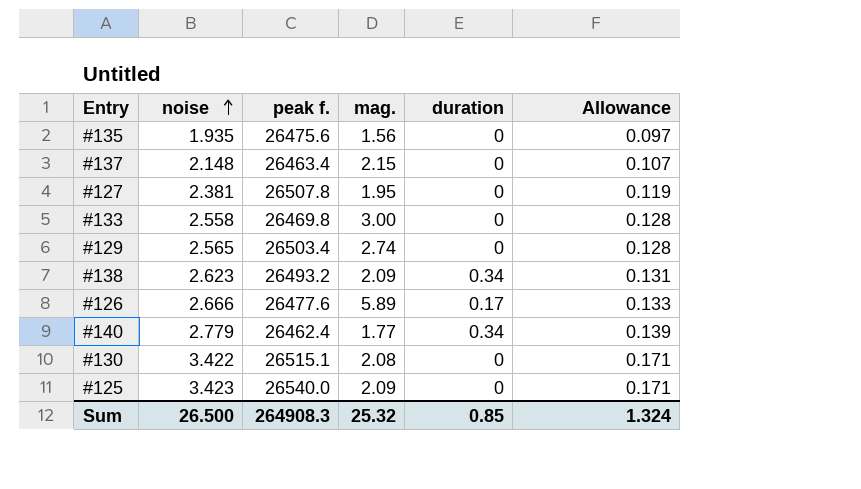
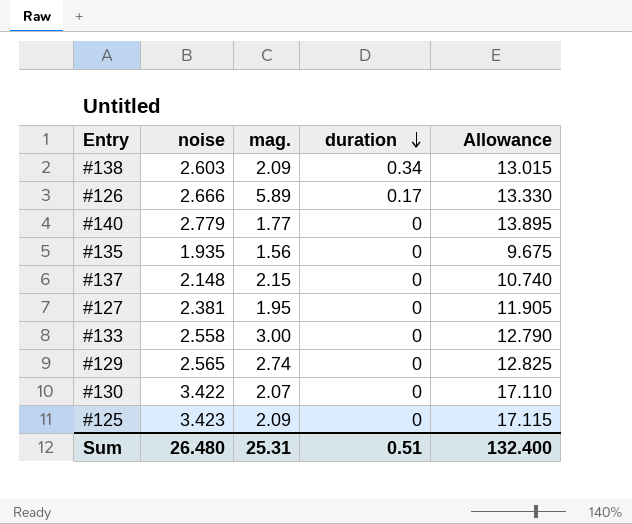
row order: noise ascending -> duration descending
column peak f. | position: 3 -> none
column Allowance | formula: [noise] * 0.05 -> [noise] * 5
#138 | noise: 2.623 -> 2.603
#140 | duration: 0.34 -> 0
#130 | mag.: 2.08 -> 2.07
Sum | noise: 26.500 -> 26.480
Sum | mag.: 25.32 -> 25.31
Sum | duration: 0.85 -> 0.51
Sum | Allowance: 1.324 -> 132.400

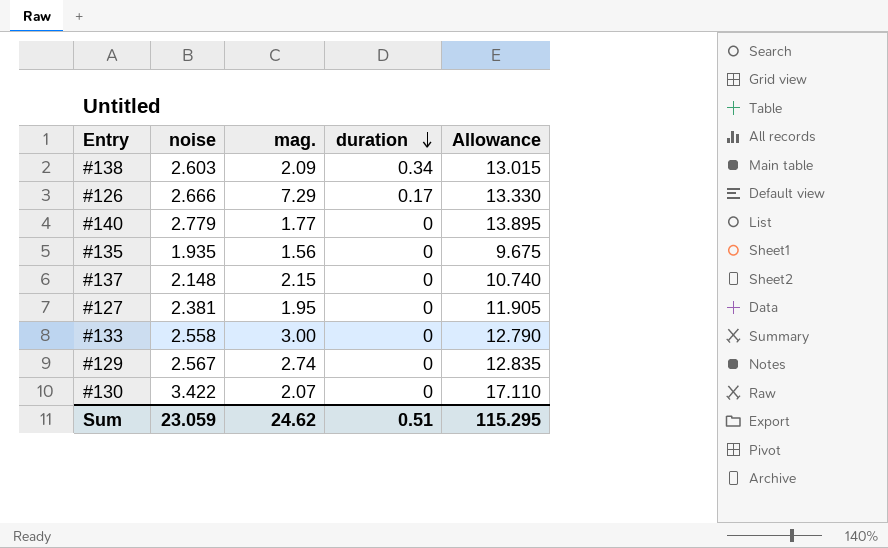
row #125: 3.423 | 2.09 | 0 | 17.115 -> none
#126 | mag.: 5.89 -> 7.29
#129 | noise: 2.565 -> 2.567
#129 | Allowance: 12.825 -> 12.835
Sum | noise: 26.480 -> 23.059
Sum | mag.: 25.31 -> 24.62
Sum | Allowance: 132.400 -> 115.295

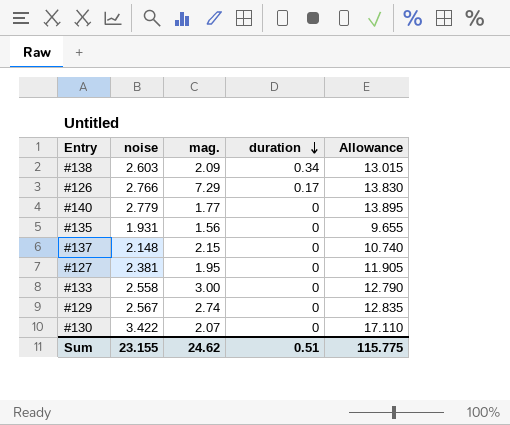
#126 | noise: 2.666 -> 2.766
#126 | Allowance: 13.330 -> 13.830
#135 | noise: 1.935 -> 1.931
#135 | Allowance: 9.675 -> 9.655
Sum | noise: 23.059 -> 23.155
Sum | Allowance: 115.295 -> 115.775

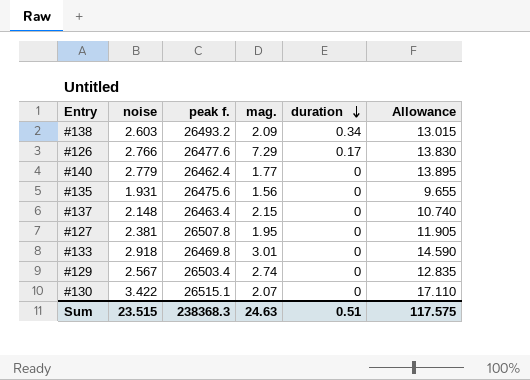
column peak f. | position: none -> 3
#133 | noise: 2.558 -> 2.918
#133 | mag.: 3.00 -> 3.01
#133 | Allowance: 12.790 -> 14.590
Sum | noise: 23.155 -> 23.515
Sum | mag.: 24.62 -> 24.63
Sum | Allowance: 115.775 -> 117.575

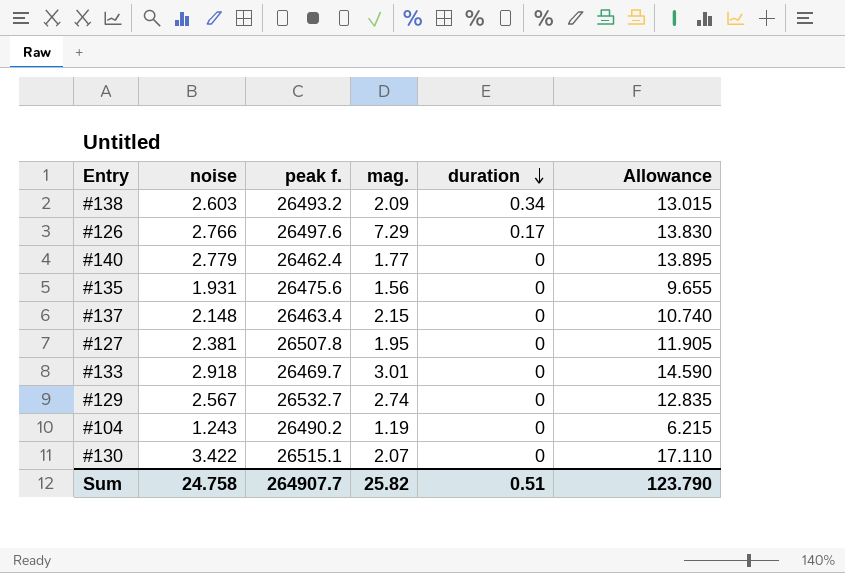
#126 | peak f.: 26477.6 -> 26497.6
#133 | peak f.: 26469.8 -> 26469.7
#129 | peak f.: 26503.4 -> 26532.7
row #104: none -> 1.243 | 26490.2 | 1.19 | 0 | 6.215
Sum | noise: 23.515 -> 24.758
Sum | peak f.: 238368.3 -> 264907.7
Sum | mag.: 24.63 -> 25.82
Sum | Allowance: 117.575 -> 123.790

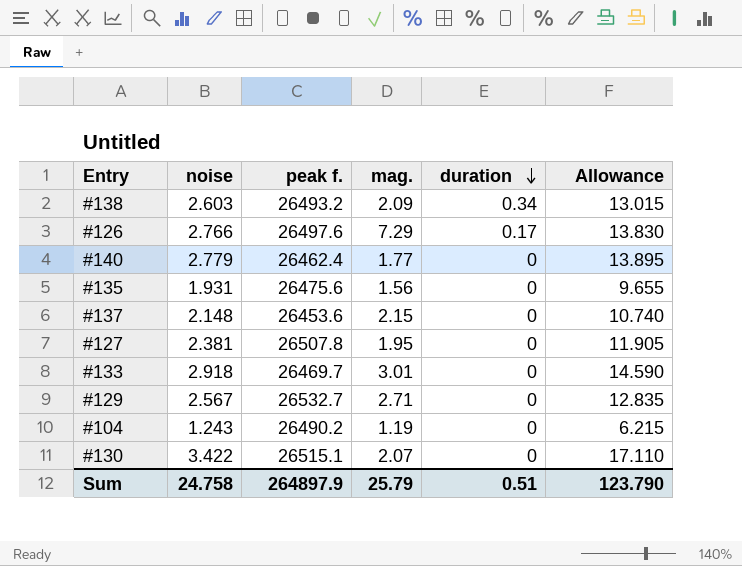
#137 | peak f.: 26463.4 -> 26453.6
#129 | mag.: 2.74 -> 2.71
Sum | peak f.: 264907.7 -> 264897.9
Sum | mag.: 25.82 -> 25.79

